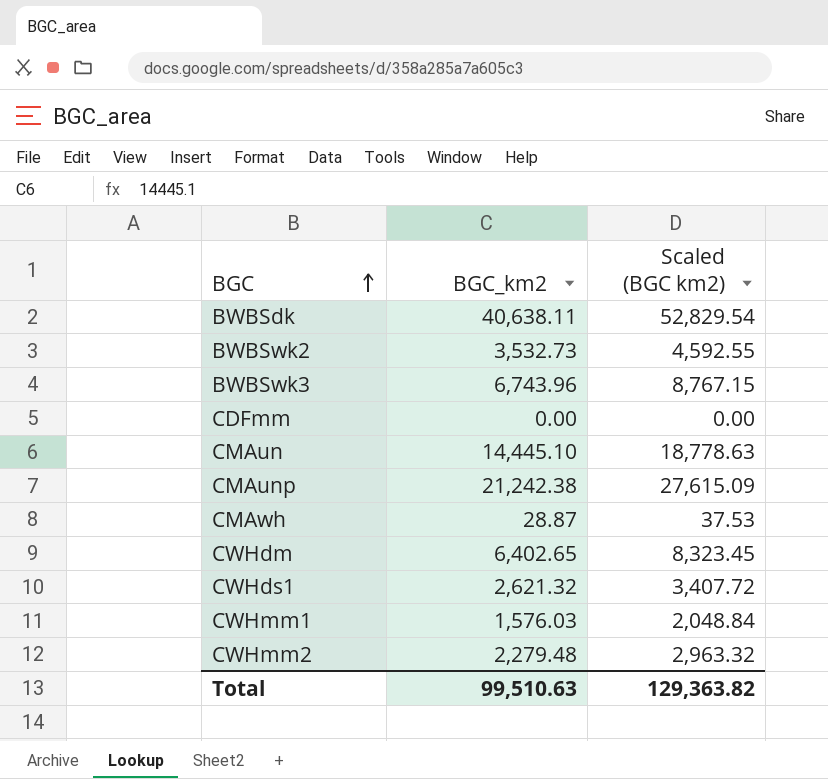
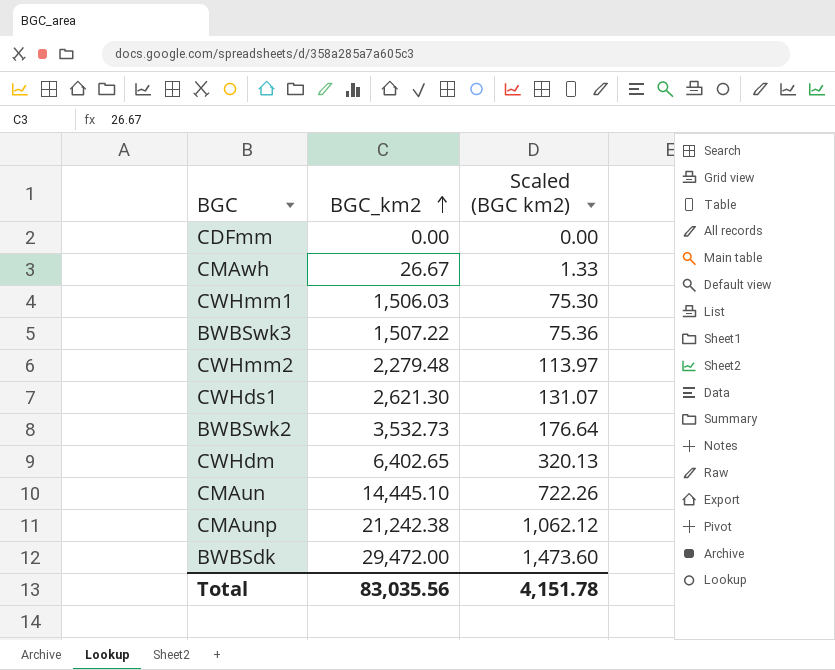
row order: BGC ascending -> BGC_km2 ascending
column Scaled (BGC km2) | formula: [BGC_km2] * 1.3 -> [BGC_km2] * 0.05
CMAwh | BGC_km2: 28.87 -> 26.67
CWHmm1 | BGC_km2: 1,576.03 -> 1,506.03
BWBSwk3 | BGC_km2: 6,743.96 -> 1,507.22
CWHds1 | BGC_km2: 2,621.32 -> 2,621.30
BWBSdk | BGC_km2: 40,638.11 -> 29,472.00
Total | BGC_km2: 99,510.63 -> 83,035.56
Total | Scaled (BGC km2): 129,363.82 -> 4,151.78

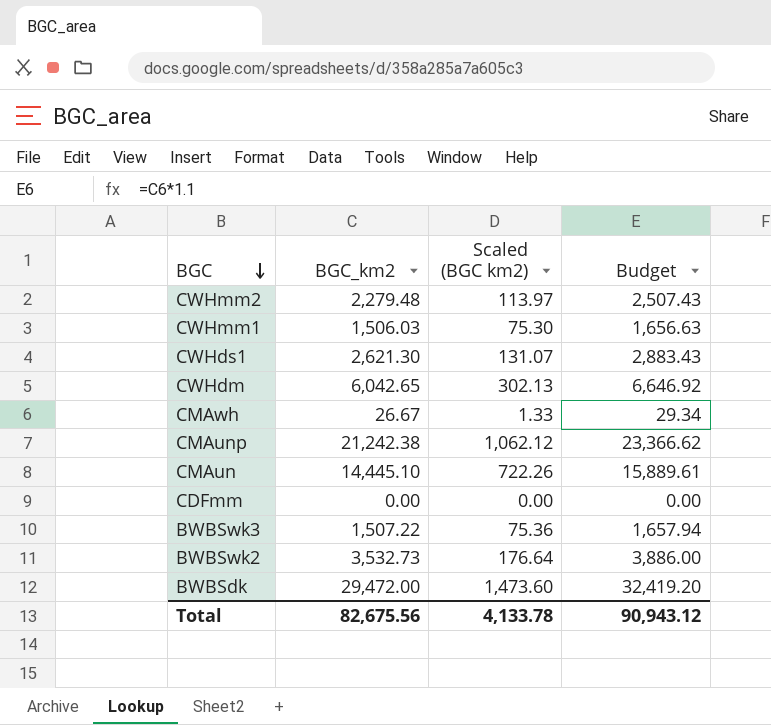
row order: BGC_km2 ascending -> BGC descending
column Budget | formula: none -> [BGC_km2] * 1.1
CWHdm | BGC_km2: 6,402.65 -> 6,042.65
CWHdm | Scaled (BGC km2): 320.13 -> 302.13
Total | BGC_km2: 83,035.56 -> 82,675.56
Total | Scaled (BGC km2): 4,151.78 -> 4,133.78

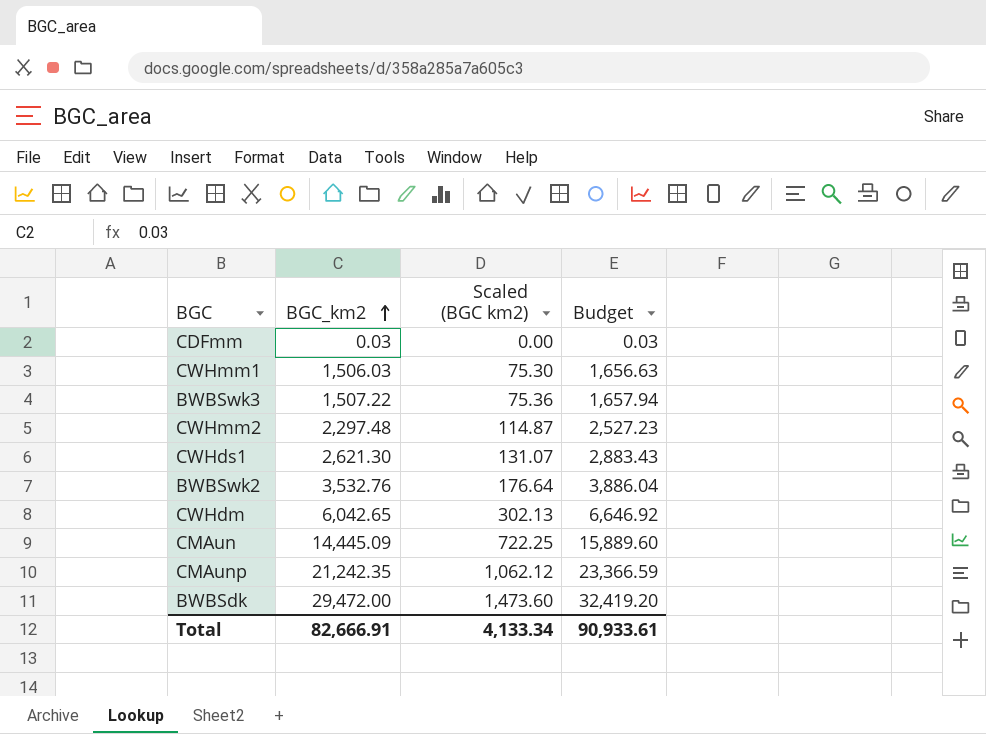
row order: BGC descending -> BGC_km2 ascending
row CMAwh: 26.67 | 1.33 | 29.34 -> none
CDFmm | BGC_km2: 0.00 -> 0.03
CDFmm | Budget: 0.00 -> 0.03
CWHmm2 | BGC_km2: 2,279.48 -> 2,297.48
CWHmm2 | Scaled (BGC km2): 113.97 -> 114.87
CWHmm2 | Budget: 2,507.43 -> 2,527.23
BWBSwk2 | BGC_km2: 3,532.73 -> 3,532.76
BWBSwk2 | Budget: 3,886.00 -> 3,886.04
CMAun | BGC_km2: 14,445.10 -> 14,445.09
CMAun | Scaled (BGC km2): 722.26 -> 722.25
CMAun | Budget: 15,889.61 -> 15,889.60
CMAunp | BGC_km2: 21,242.38 -> 21,242.35
CMAunp | Budget: 23,366.62 -> 23,366.59
Total | BGC_km2: 82,675.56 -> 82,666.91
Total | Scaled (BGC km2): 4,133.78 -> 4,133.34
Total | Budget: 90,943.12 -> 90,933.61

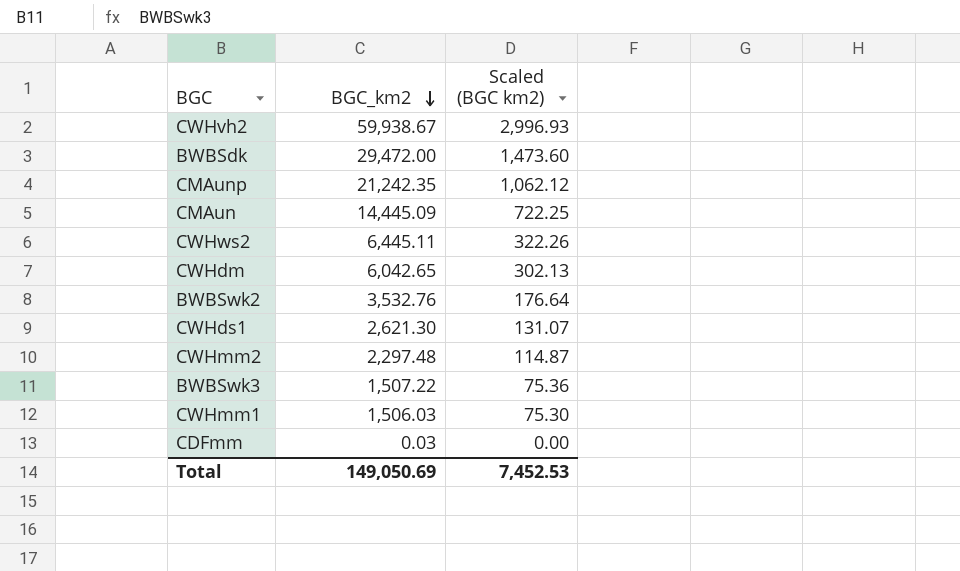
row order: BGC_km2 ascending -> BGC_km2 descending
column Budget | formula: [BGC_km2] * 1.1 -> none
row CWHvh2: none -> 59,938.67 | 2,996.93
row CWHws2: none -> 6,445.11 | 322.26
Total | BGC_km2: 82,666.91 -> 149,050.69
Total | Scaled (BGC km2): 4,133.34 -> 7,452.53

